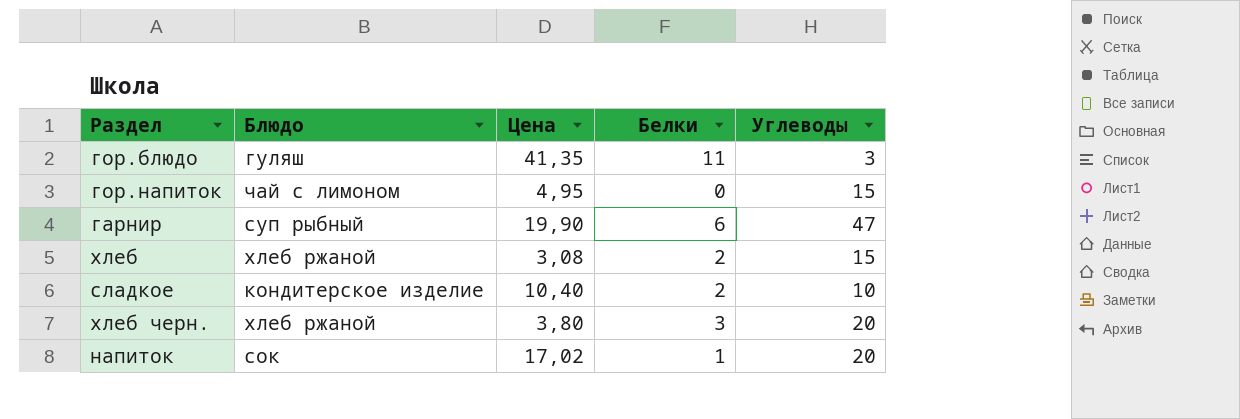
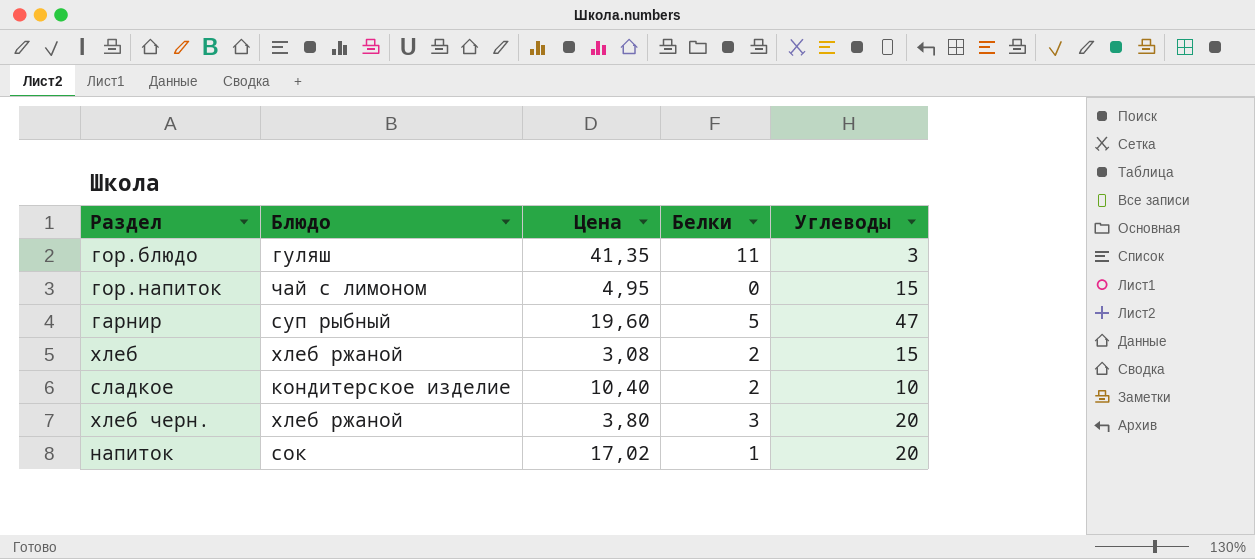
гарнир | Цена: 19,90 -> 19,60
гарнир | Белки: 6 -> 5

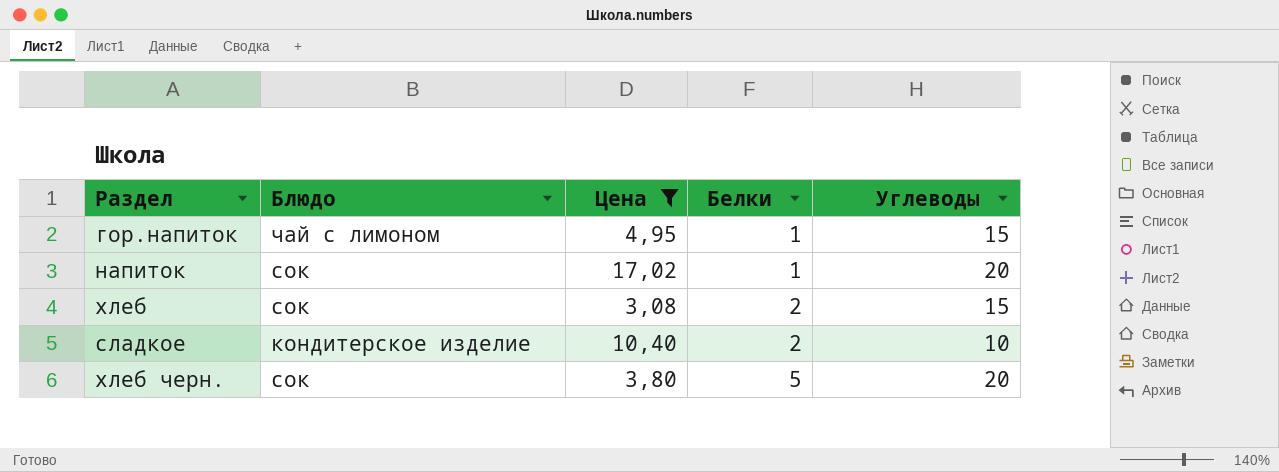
filter: none -> Цена <= 17,02
row order: none -> Белки ascending
гор.напиток | Белки: 0 -> 1
хлеб | Блюдо: хлеб ржаной -> сок
хлеб черн. | Блюдо: хлеб ржаной -> сок
хлеб черн. | Белки: 3 -> 5

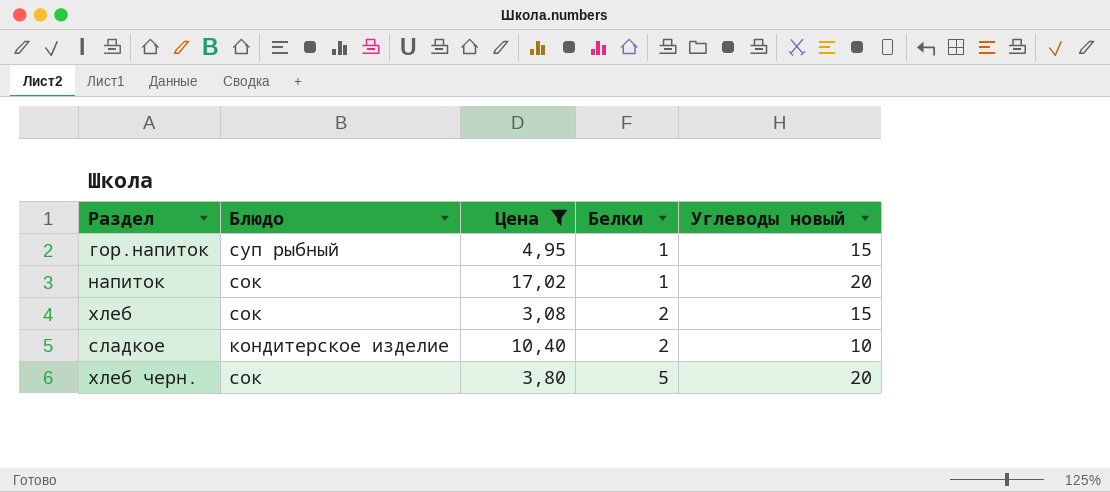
column name: Углеводы -> Углеводы новый
гор.напиток | Блюдо: чай с лимоном -> суп рыбный

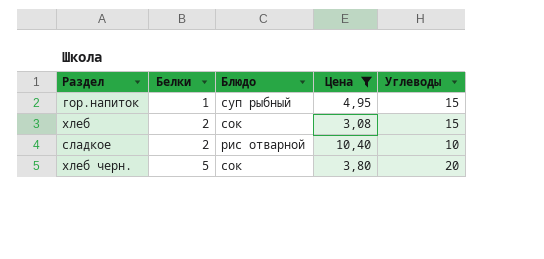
column Белки | position: 4 -> 2
column name: Углеводы новый -> Углеводы
row напиток: сок | 17,02 | 1 | 20 -> none
сладкое | Блюдо: кондитерское изделие -> рис отварной

